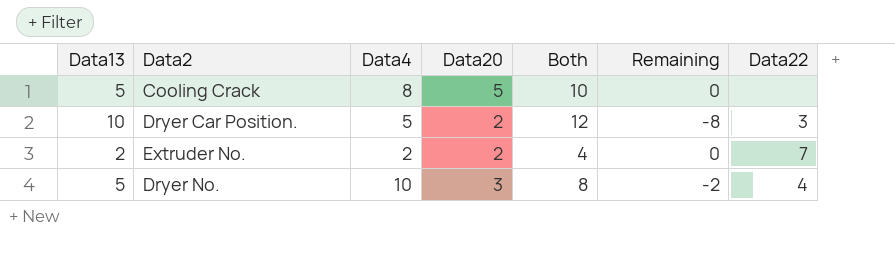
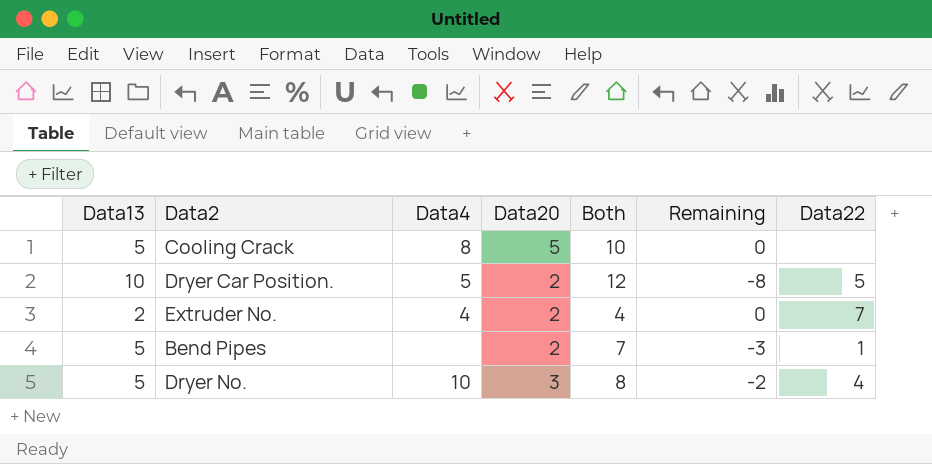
Dryer Car Position. | Data22: 3 -> 5
Extruder No. | Data4: 2 -> 4
row Bend Pipes: none -> 5 | none | 2 | 7 | -3 | 1

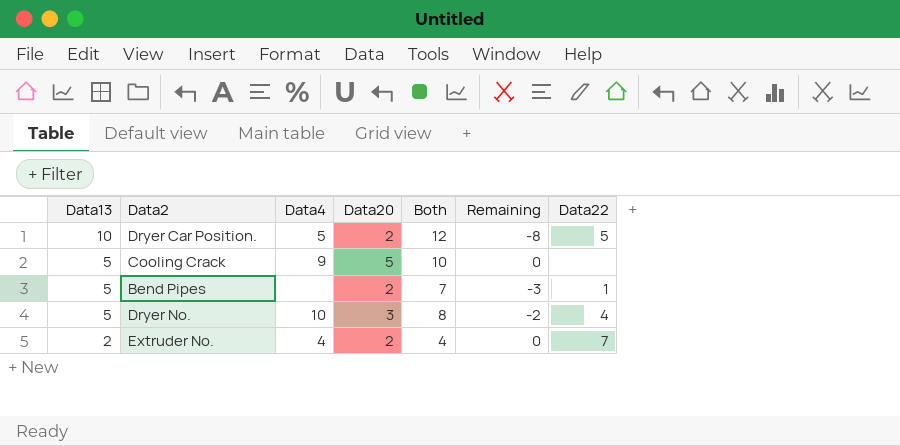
row order: none -> Data13 descending
Cooling Crack | Data4: 8 -> 9

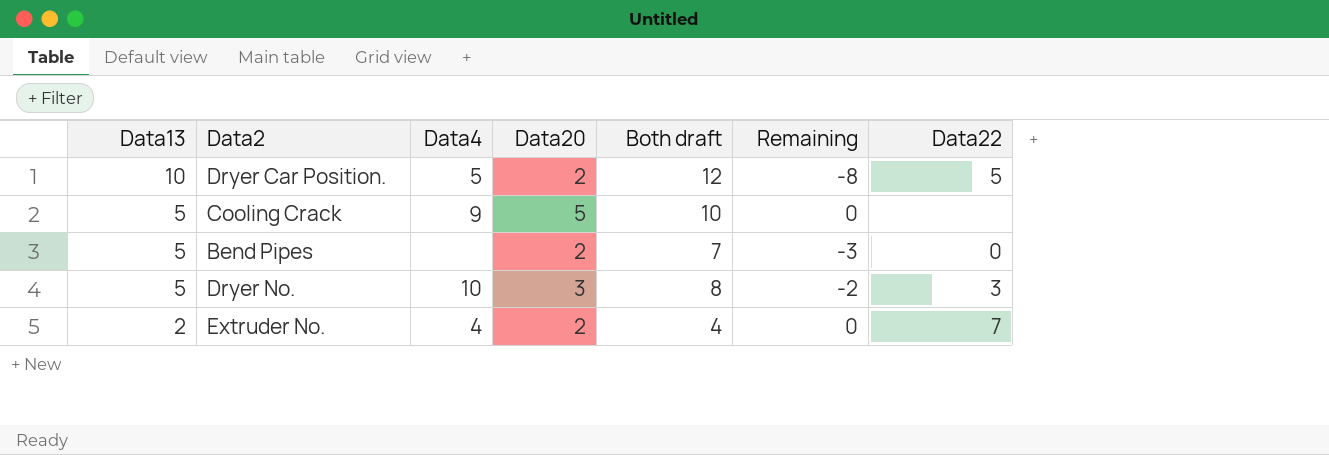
column name: Both -> Both draft
Bend Pipes | Data22: 1 -> 0
Dryer No. | Data22: 4 -> 3

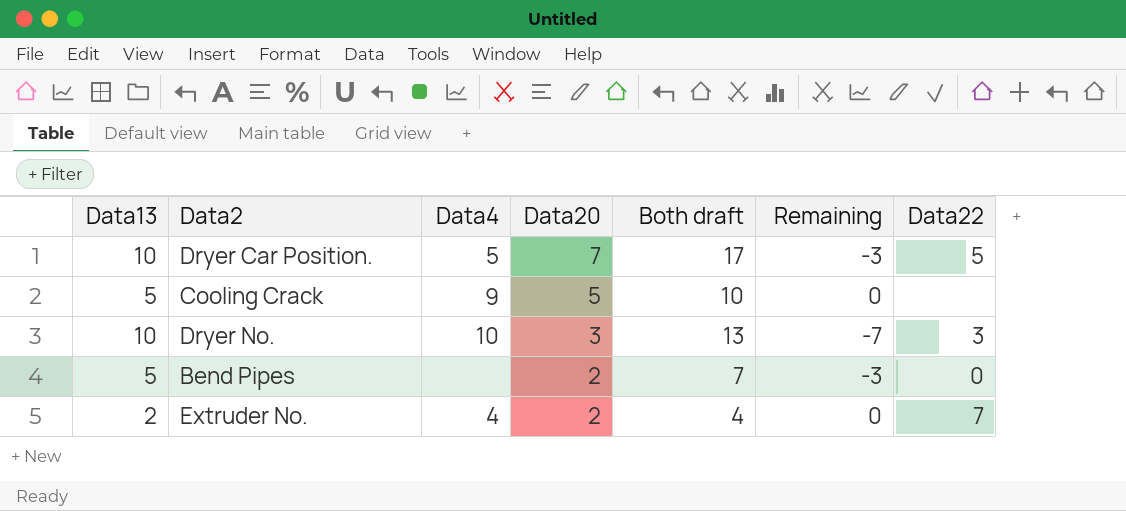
row order: Data13 descending -> Data20 descending
Dryer Car Position. | Data20: 2 -> 7
Dryer Car Position. | Both draft: 12 -> 17
Dryer Car Position. | Remaining: -8 -> -3
Dryer No. | Data13: 5 -> 10
Dryer No. | Both draft: 8 -> 13
Dryer No. | Remaining: -2 -> -7

